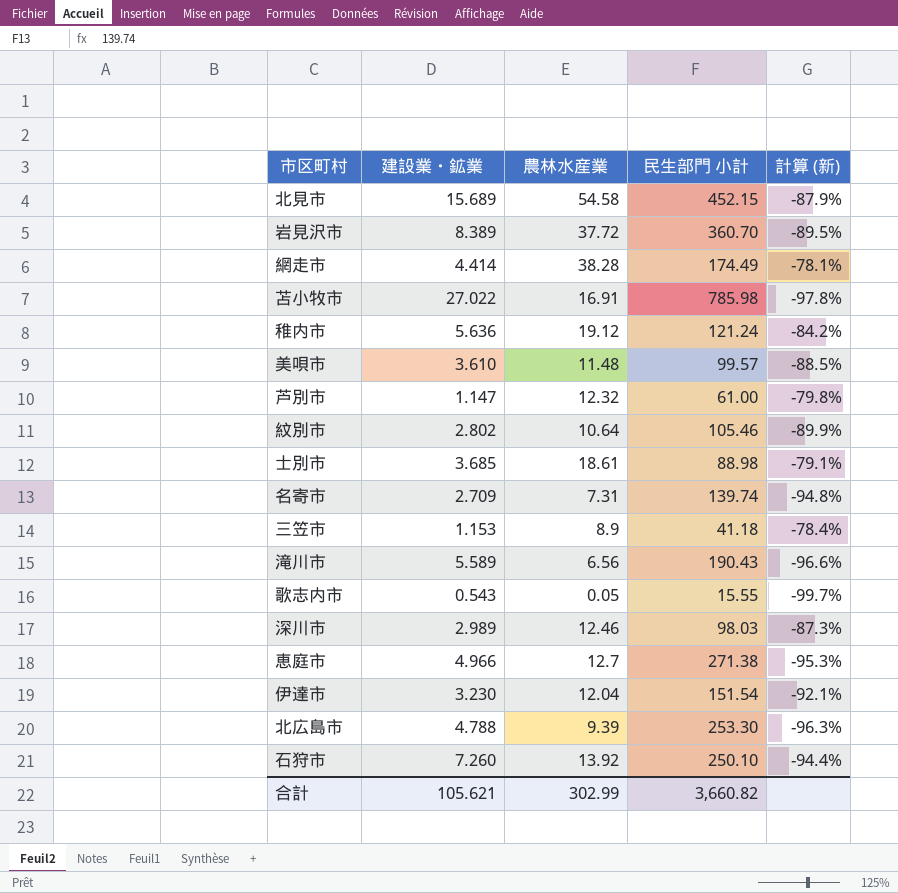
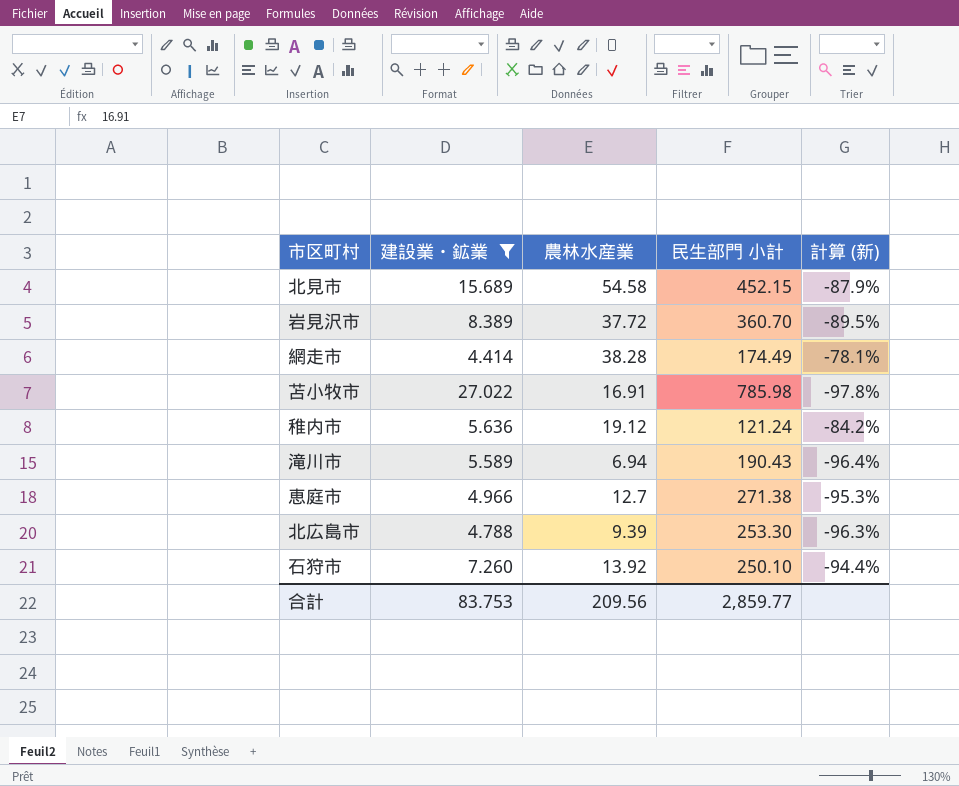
filter: none -> 建設業・鉱業 >= 4.414
滝川市 | 農林水産業: 6.56 -> 6.94
滝川市 | 計算 (新): -96.6% -> -96.4%
合計 | 建設業・鉱業: 105.621 -> 83.753
合計 | 農林水産業: 302.99 -> 209.56
合計 | 民生部門 小計: 3,660.82 -> 2,859.77

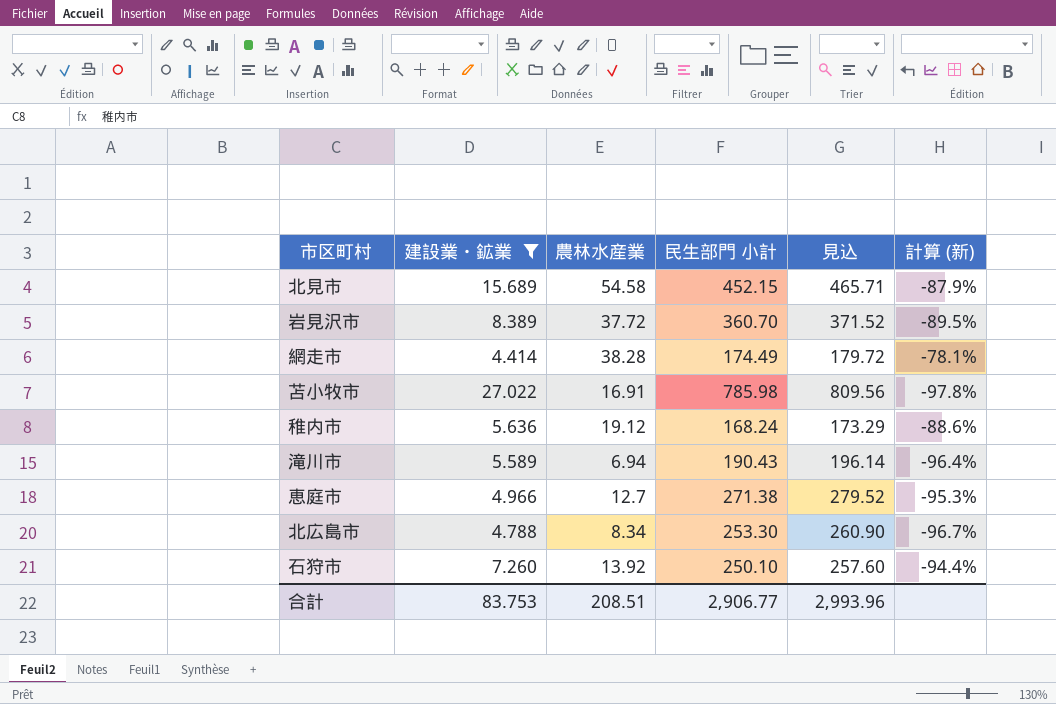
column 見込 | formula: none -> [民生部門 小計] * 1.03
稚内市 | 民生部門 小計: 121.24 -> 168.24
稚内市 | 計算 (新): -84.2% -> -88.6%
北広島市 | 農林水産業: 9.39 -> 8.34
北広島市 | 計算 (新): -96.3% -> -96.7%
合計 | 農林水産業: 209.56 -> 208.51
合計 | 民生部門 小計: 2,859.77 -> 2,906.77

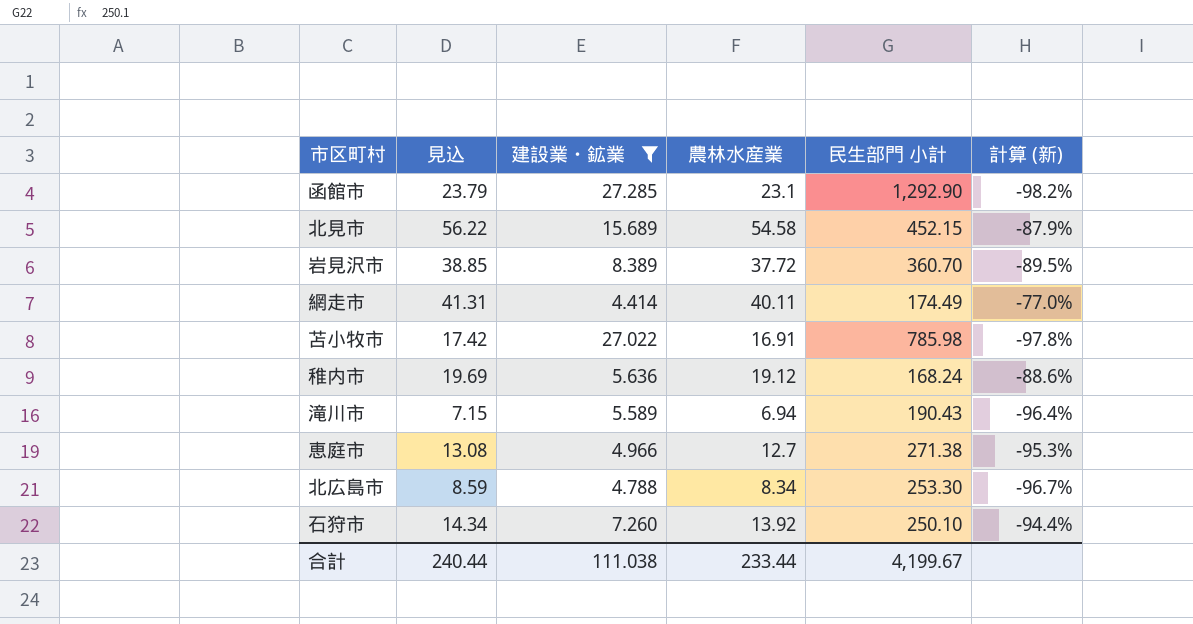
column 見込 | formula: [民生部門 小計] * 1.03 -> [農林水産業] * 1.03
column 見込 | position: 5 -> 2
row 函館市: none -> 23.79 | 27.285 | 23.1 | 1,292.90 | -98.2%
網走市 | 農林水産業: 38.28 -> 40.11
網走市 | 計算 (新): -78.1% -> -77.0%
合計 | 見込: 2,993.96 -> 240.44
合計 | 建設業・鉱業: 83.753 -> 111.038
合計 | 農林水産業: 208.51 -> 233.44
合計 | 民生部門 小計: 2,906.77 -> 4,199.67

